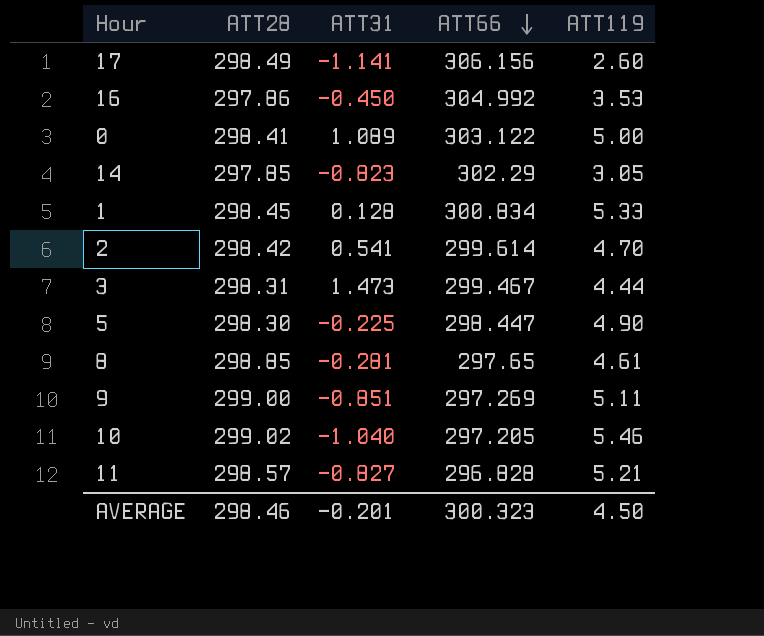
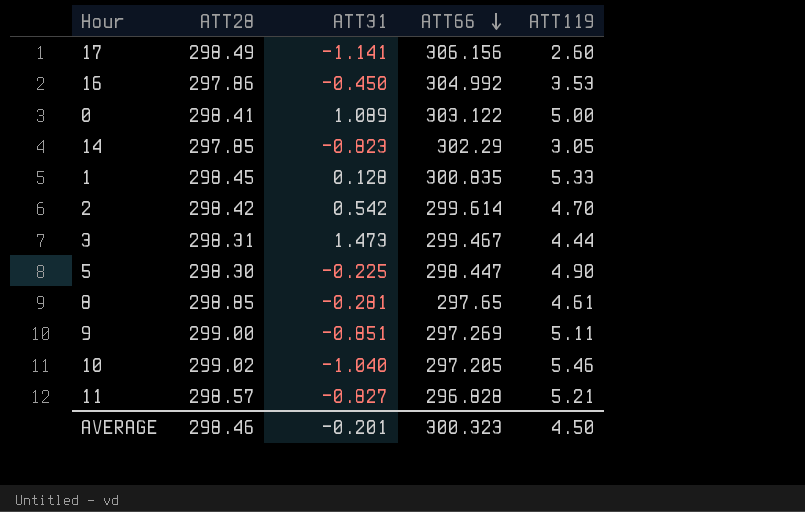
1 | ATT66: 300.834 -> 300.835
2 | ATT31: 0.541 -> 0.542

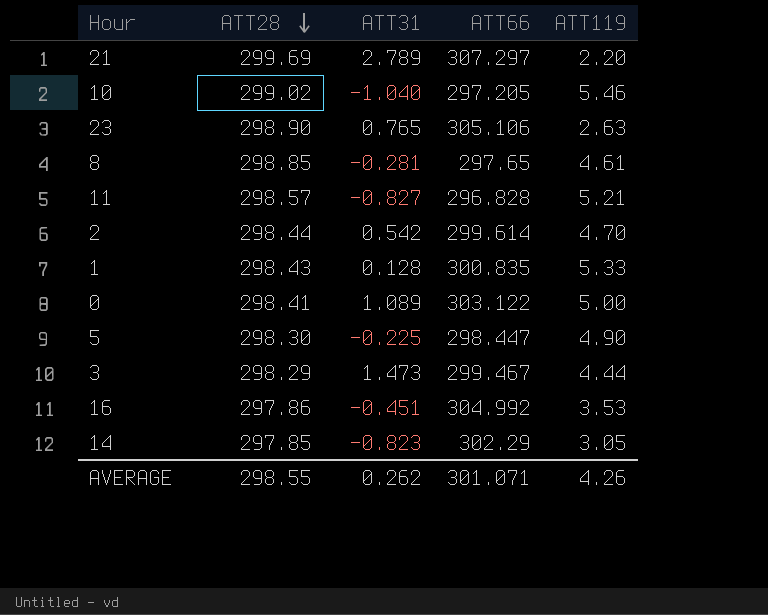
row order: ATT66 descending -> ATT28 descending
row 17: 298.49 | -1.141 | 306.156 | 2.60 -> none
row 9: 299.00 | -0.851 | 297.269 | 5.11 -> none
row 21: none -> 299.69 | 2.789 | 307.297 | 2.20
row 23: none -> 298.90 | 0.765 | 305.106 | 2.63
2 | ATT28: 298.42 -> 298.44
1 | ATT28: 298.45 -> 298.43
3 | ATT28: 298.31 -> 298.29
16 | ATT31: -0.450 -> -0.451
AVERAGE | ATT28: 298.46 -> 298.55
AVERAGE | ATT31: -0.201 -> 0.262
AVERAGE | ATT66: 300.323 -> 301.071
AVERAGE | ATT119: 4.50 -> 4.26

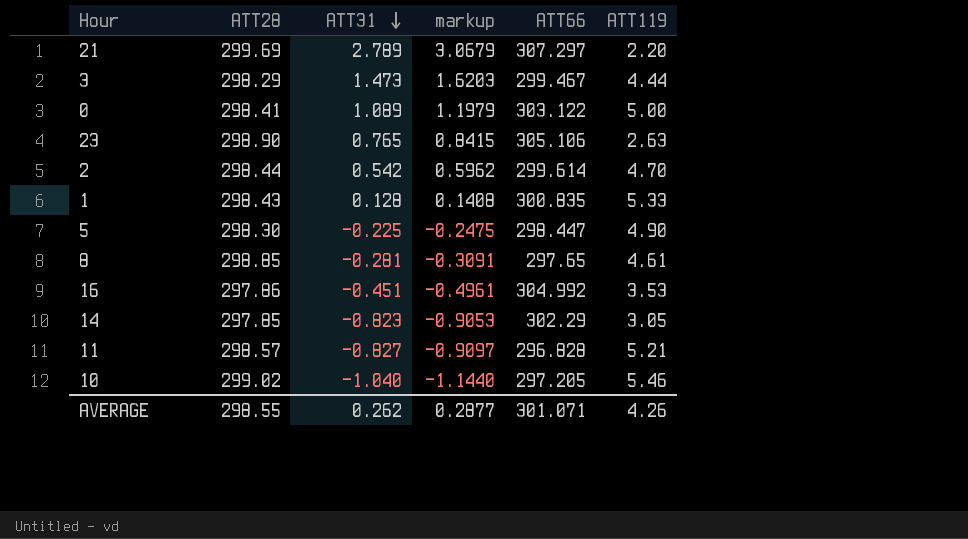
row order: ATT28 descending -> ATT31 descending
column markup | formula: none -> [ATT31] * 1.1

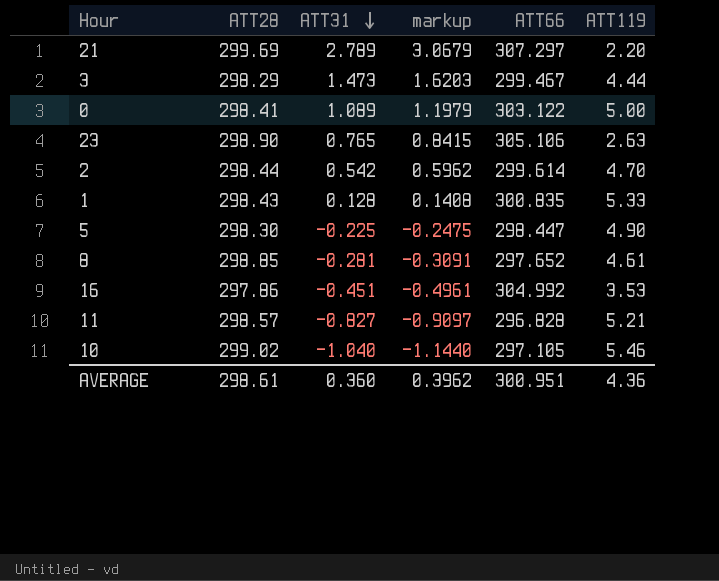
row 14: 297.85 | -0.823 | -0.9053 | 302.29 | 3.05 -> none
8 | ATT66: 297.65 -> 297.652
10 | ATT66: 297.205 -> 297.105
AVERAGE | ATT28: 298.55 -> 298.61
AVERAGE | ATT31: 0.262 -> 0.360
AVERAGE | markup: 0.2877 -> 0.3962
AVERAGE | ATT66: 301.071 -> 300.951
AVERAGE | ATT119: 4.26 -> 4.36

